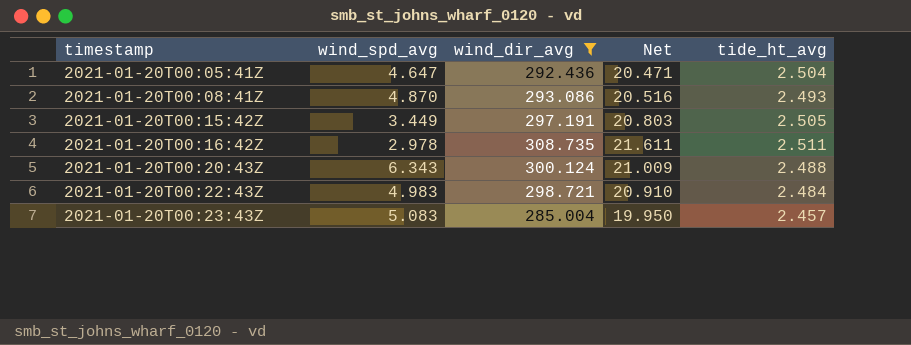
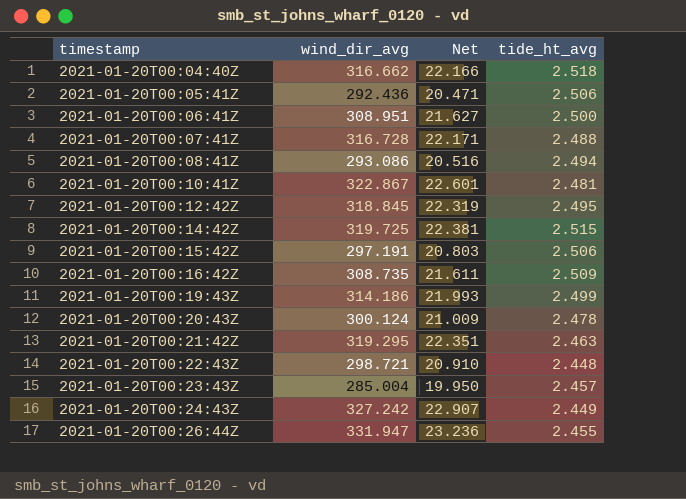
filter: wind_dir_avg <= 308.735 -> none
column wind_spd_avg | position: 2 -> none
2021-01-20T00:05:41Z | tide_ht_avg: 2.504 -> 2.506
2021-01-20T00:08:41Z | tide_ht_avg: 2.493 -> 2.494
2021-01-20T00:15:42Z | tide_ht_avg: 2.505 -> 2.506
2021-01-20T00:16:42Z | tide_ht_avg: 2.511 -> 2.509
2021-01-20T00:20:43Z | tide_ht_avg: 2.488 -> 2.478
2021-01-20T00:22:43Z | tide_ht_avg: 2.484 -> 2.448

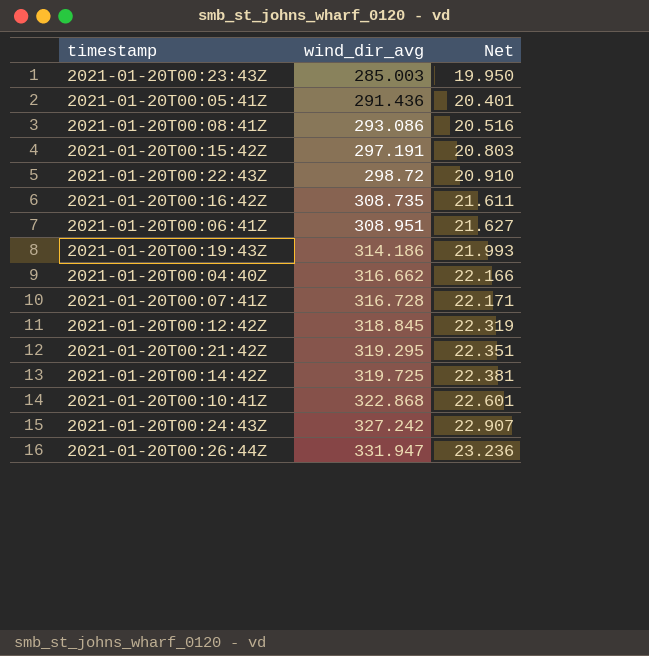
row order: timestamp ascending -> wind_dir_avg ascending
column tide_ht_avg | position: 4 -> none
row 2021-01-20T00:20:43Z: 300.124 | 21.009 | 2.478 -> none
2021-01-20T00:23:43Z | wind_dir_avg: 285.004 -> 285.003
2021-01-20T00:05:41Z | wind_dir_avg: 292.436 -> 291.436
2021-01-20T00:05:41Z | Net: 20.471 -> 20.401
2021-01-20T00:22:43Z | wind_dir_avg: 298.721 -> 298.72
2021-01-20T00:10:41Z | wind_dir_avg: 322.867 -> 322.868

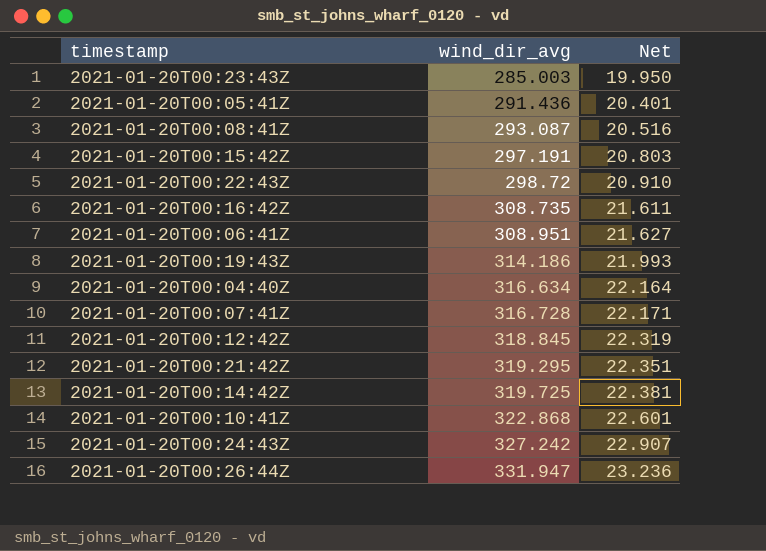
2021-01-20T00:08:41Z | wind_dir_avg: 293.086 -> 293.087
2021-01-20T00:04:40Z | wind_dir_avg: 316.662 -> 316.634
2021-01-20T00:04:40Z | Net: 22.166 -> 22.164

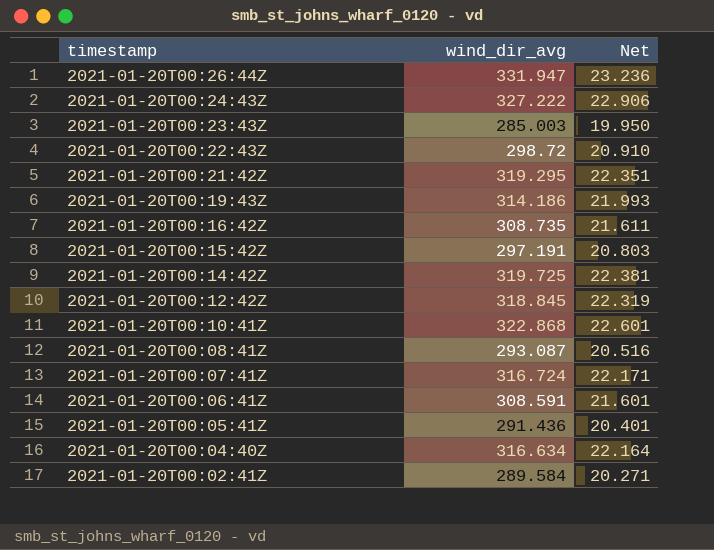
row order: wind_dir_avg ascending -> timestamp descending
2021-01-20T00:24:43Z | wind_dir_avg: 327.242 -> 327.222
2021-01-20T00:24:43Z | Net: 22.907 -> 22.906
2021-01-20T00:07:41Z | wind_dir_avg: 316.728 -> 316.724
2021-01-20T00:06:41Z | wind_dir_avg: 308.951 -> 308.591
2021-01-20T00:06:41Z | Net: 21.627 -> 21.601
row 2021-01-20T00:02:41Z: none -> 289.584 | 20.271

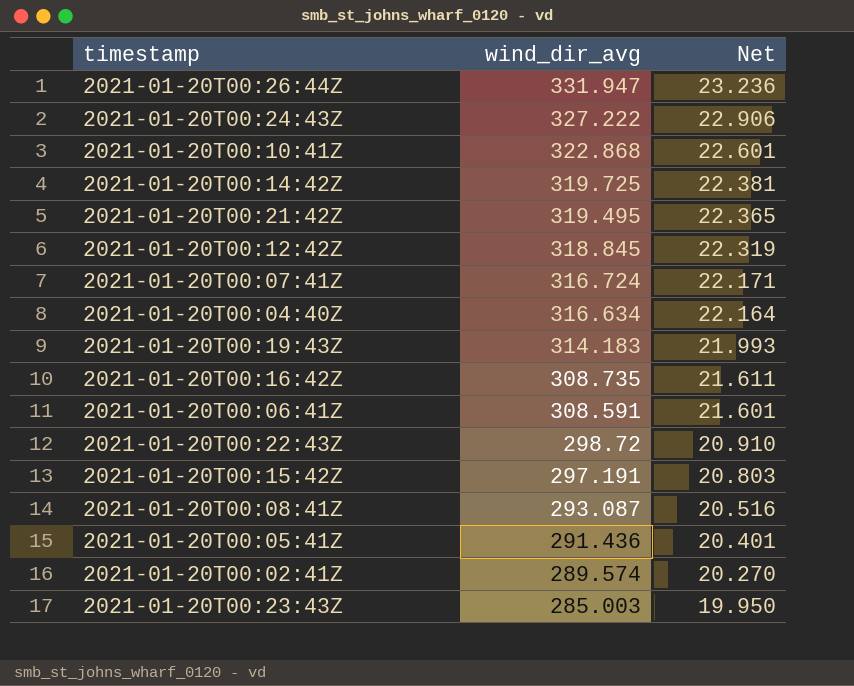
row order: timestamp descending -> wind_dir_avg descending
2021-01-20T00:21:42Z | wind_dir_avg: 319.295 -> 319.495
2021-01-20T00:21:42Z | Net: 22.351 -> 22.365
2021-01-20T00:19:43Z | wind_dir_avg: 314.186 -> 314.183
2021-01-20T00:02:41Z | wind_dir_avg: 289.584 -> 289.574
2021-01-20T00:02:41Z | Net: 20.271 -> 20.270

